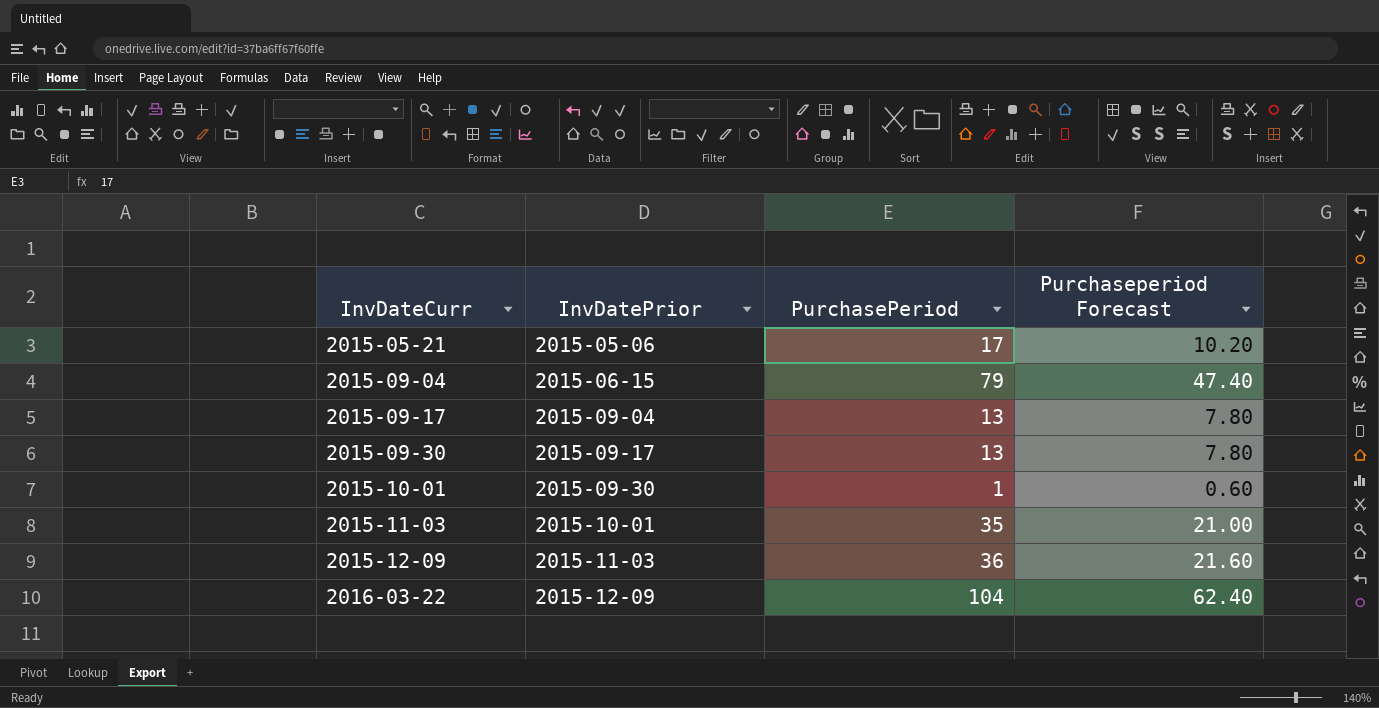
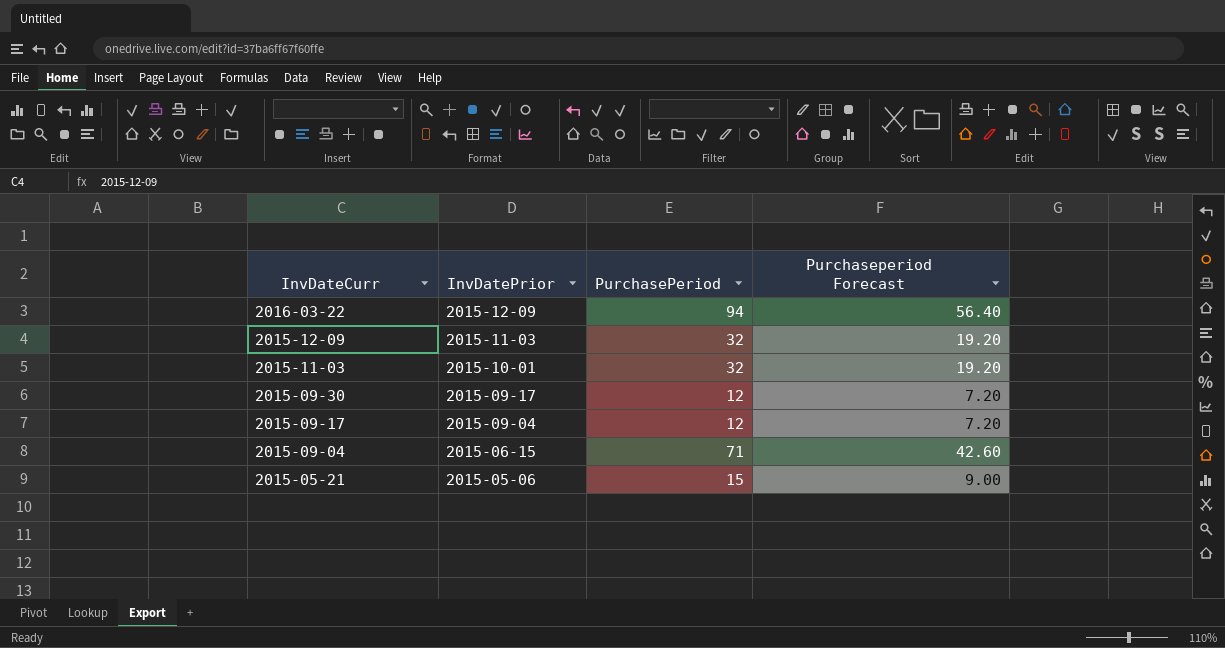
row order: InvDateCurr ascending -> InvDateCurr descending
row 2015-10-01: 2015-09-30 | 1 | 0.60 -> none
2016-03-22 | PurchasePeriod: 104 -> 94
2016-03-22 | Purchaseperiod Forecast: 62.40 -> 56.40
2015-12-09 | PurchasePeriod: 36 -> 32
2015-12-09 | Purchaseperiod Forecast: 21.60 -> 19.20
2015-11-03 | PurchasePeriod: 35 -> 32
2015-11-03 | Purchaseperiod Forecast: 21.00 -> 19.20
2015-09-30 | PurchasePeriod: 13 -> 12
2015-09-30 | Purchaseperiod Forecast: 7.80 -> 7.20
2015-09-17 | PurchasePeriod: 13 -> 12
2015-09-17 | Purchaseperiod Forecast: 7.80 -> 7.20
2015-09-04 | PurchasePeriod: 79 -> 71
2015-09-04 | Purchaseperiod Forecast: 47.40 -> 42.60
2015-05-21 | PurchasePeriod: 17 -> 15
2015-05-21 | Purchaseperiod Forecast: 10.20 -> 9.00

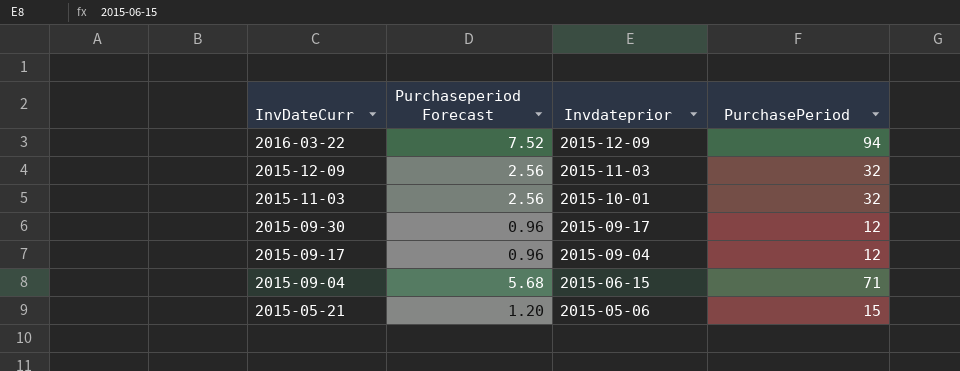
column Purchaseperiod Forecast | formula: [PurchasePeriod] * 0.6 -> [PurchasePeriod] * 0.08
column Purchaseperiod Forecast | position: 4 -> 2
column name: InvDatePrior -> Invdateprior

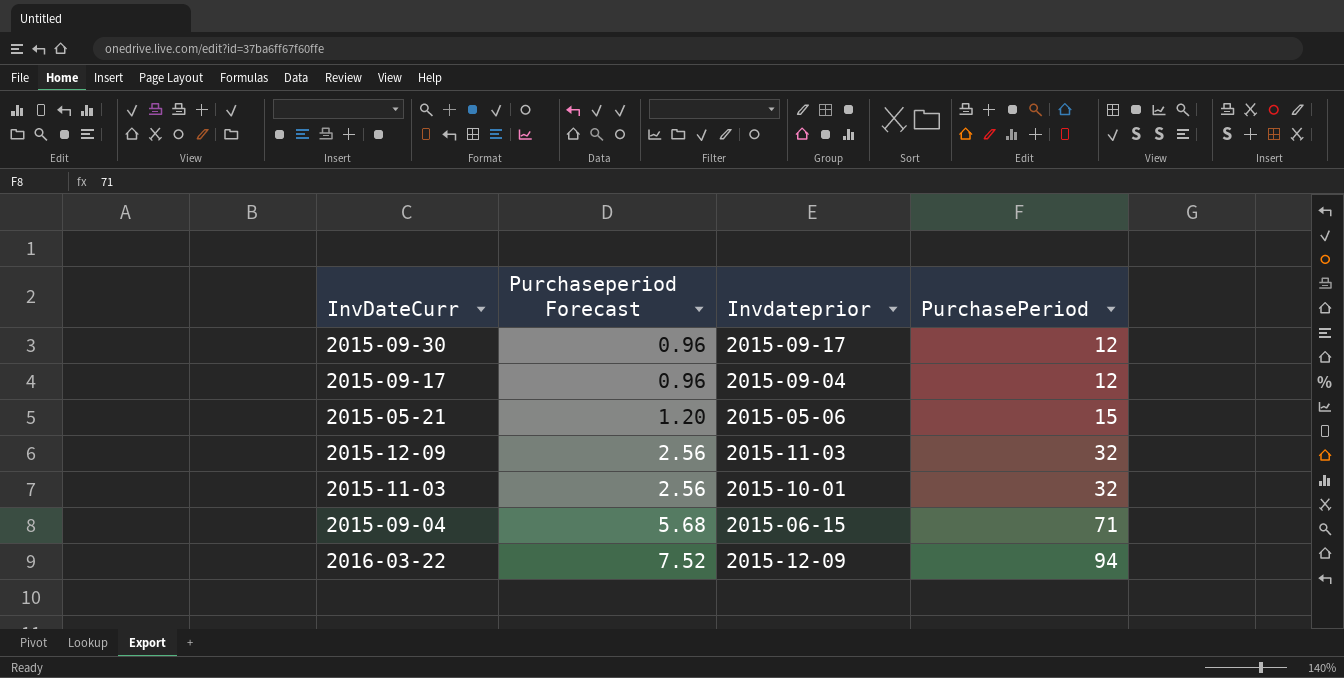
row order: InvDateCurr descending -> Purchaseperiod Forecast ascending

